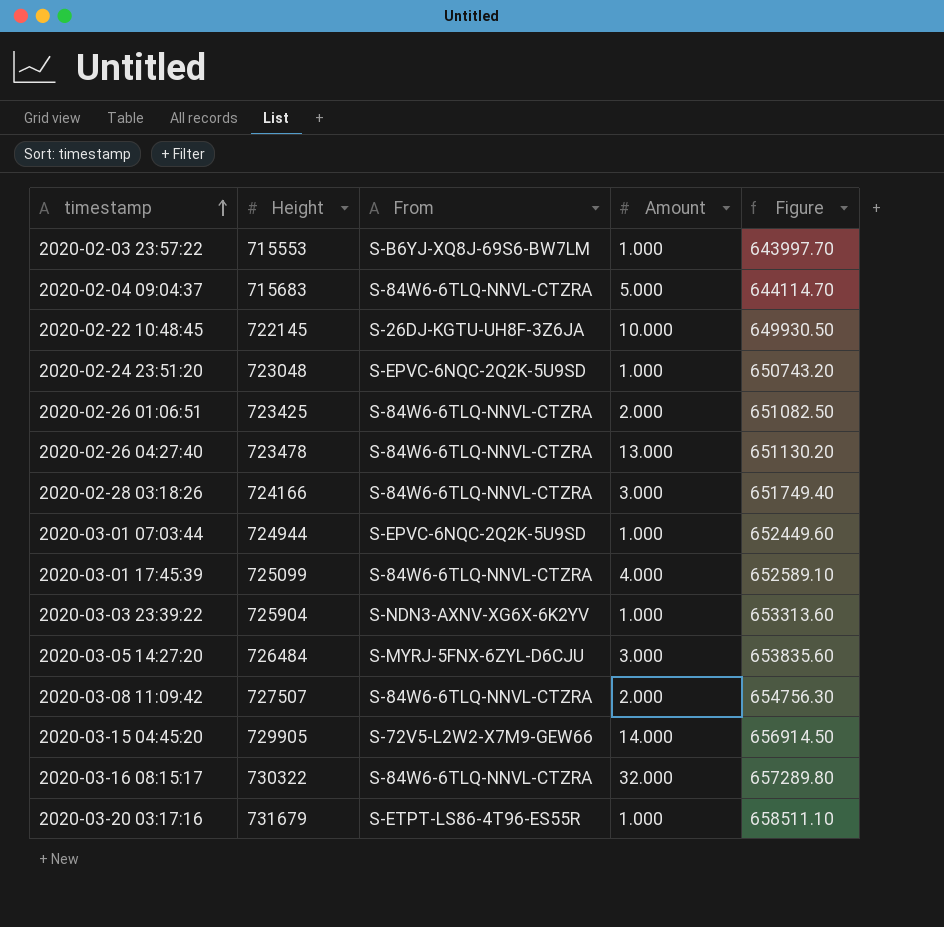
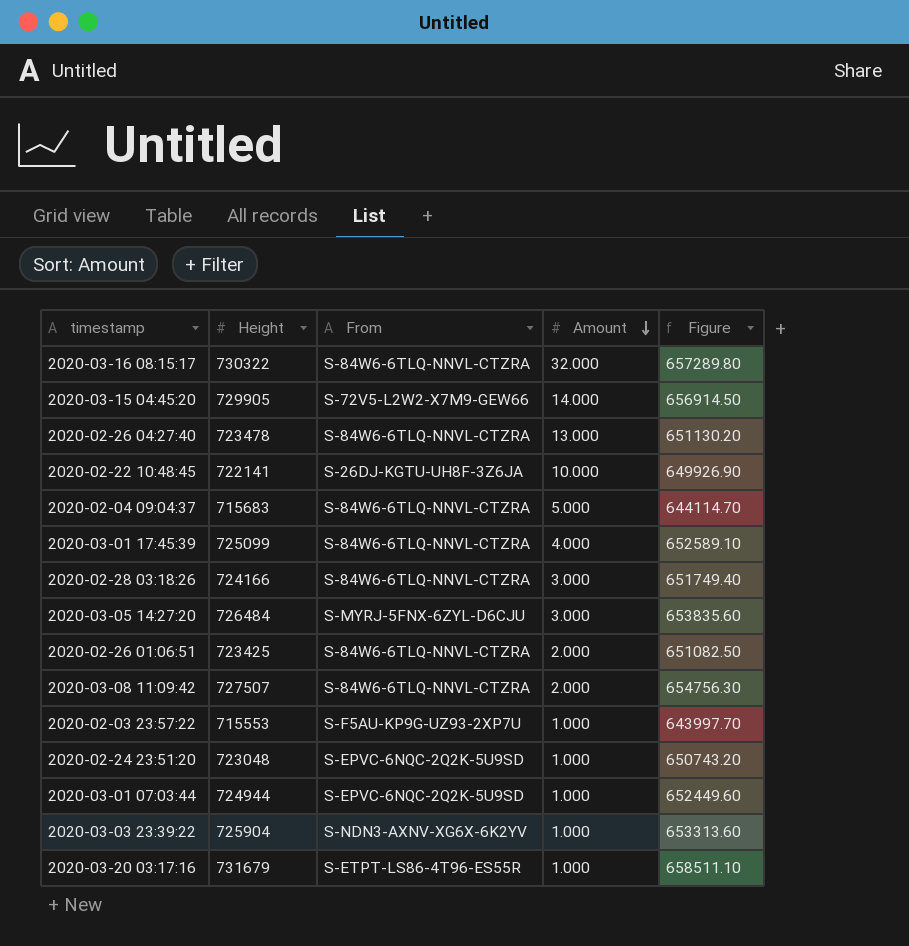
row order: timestamp ascending -> Amount descending
2020-02-22 10:48:45 | Height: 722145 -> 722141
2020-02-22 10:48:45 | Figure: 649930.50 -> 649926.90
2020-02-03 23:57:22 | From: S-B6YJ-XQ8J-69S6-BW7LM -> S-F5AU-KP9G-UZ93-2XP7U

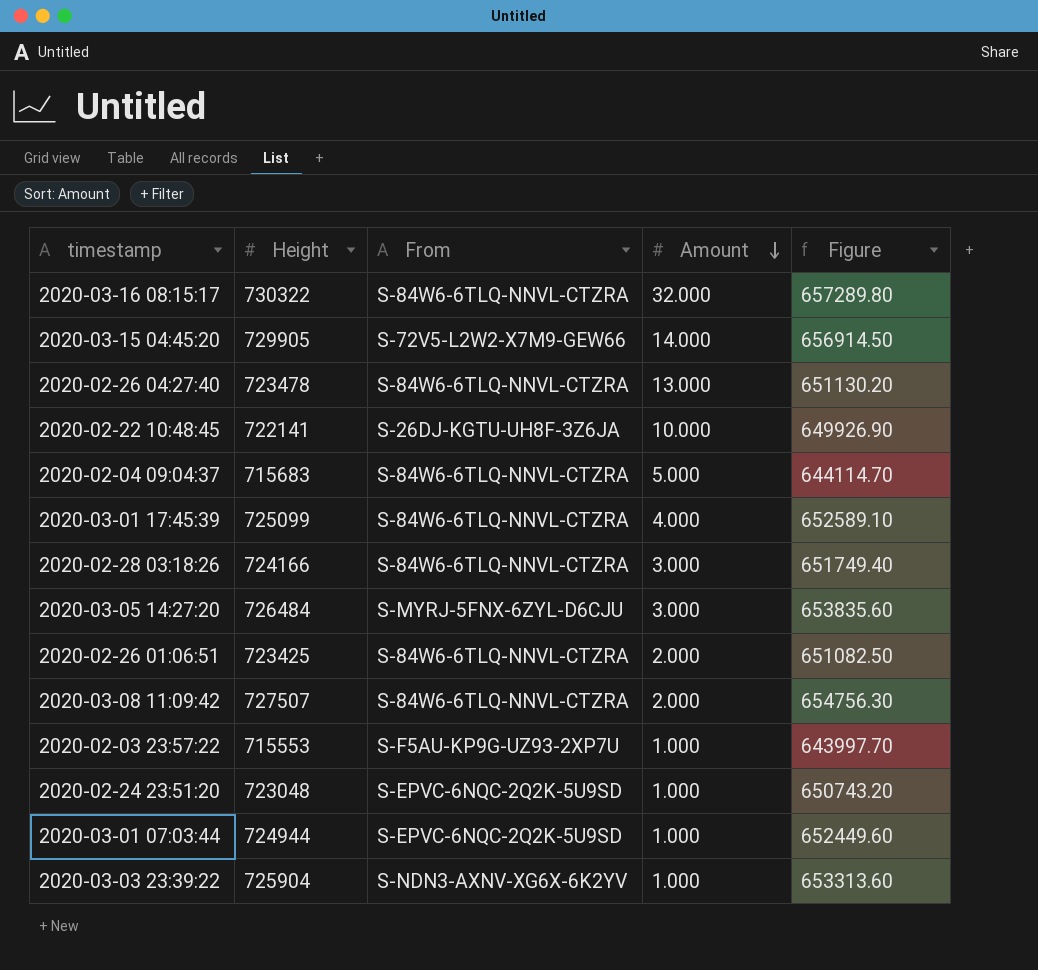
row 2020-03-20 03:17:16: 731679 | S-ETPT-LS86-4T96-ES55R | 1.000 | 658511.10 -> none

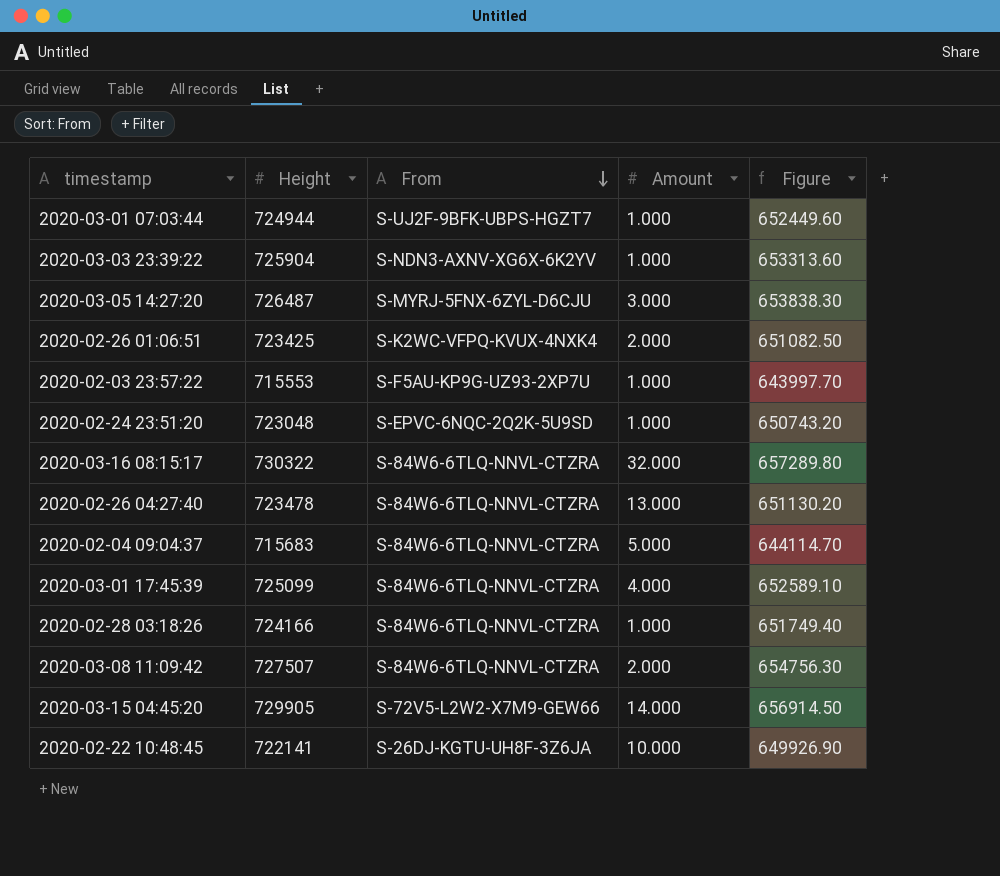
row order: Amount descending -> From descending
2020-03-01 07:03:44 | From: S-EPVC-6NQC-2Q2K-5U9SD -> S-UJ2F-9BFK-UBPS-HGZT7
2020-03-05 14:27:20 | Height: 726484 -> 726487
2020-03-05 14:27:20 | Figure: 653835.60 -> 653838.30
2020-02-26 01:06:51 | From: S-84W6-6TLQ-NNVL-CTZRA -> S-K2WC-VFPQ-KVUX-4NXK4
2020-02-28 03:18:26 | Amount: 3.000 -> 1.000

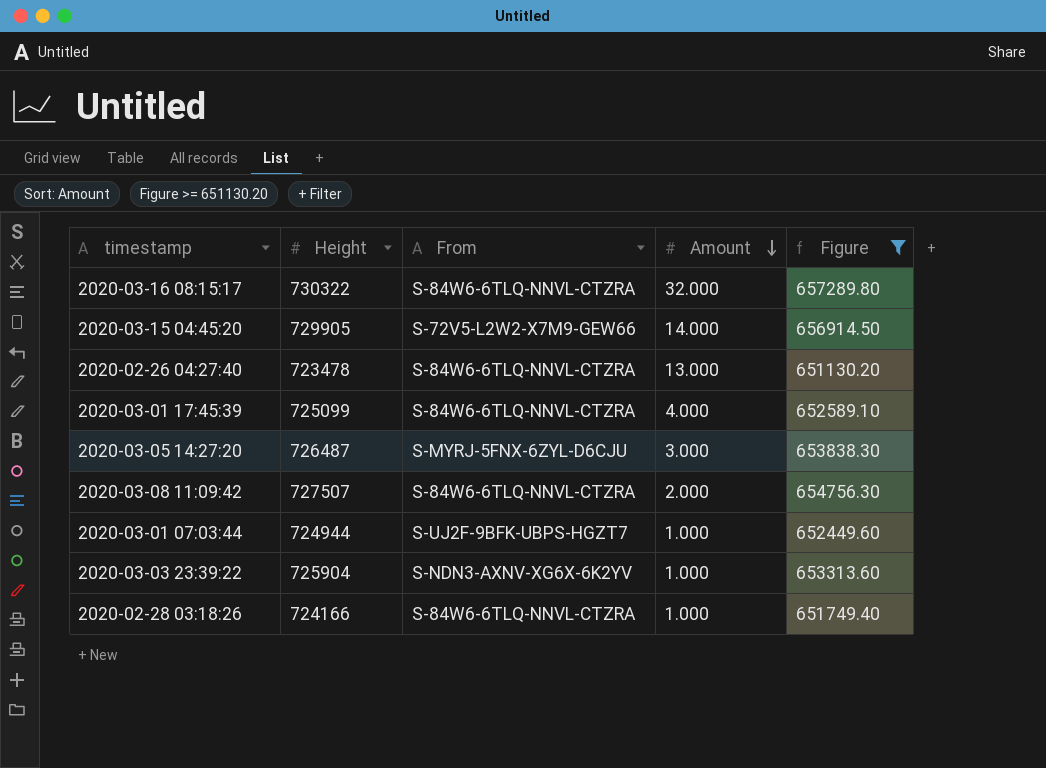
filter: none -> Figure >= 651130.20
row order: From descending -> Amount descending

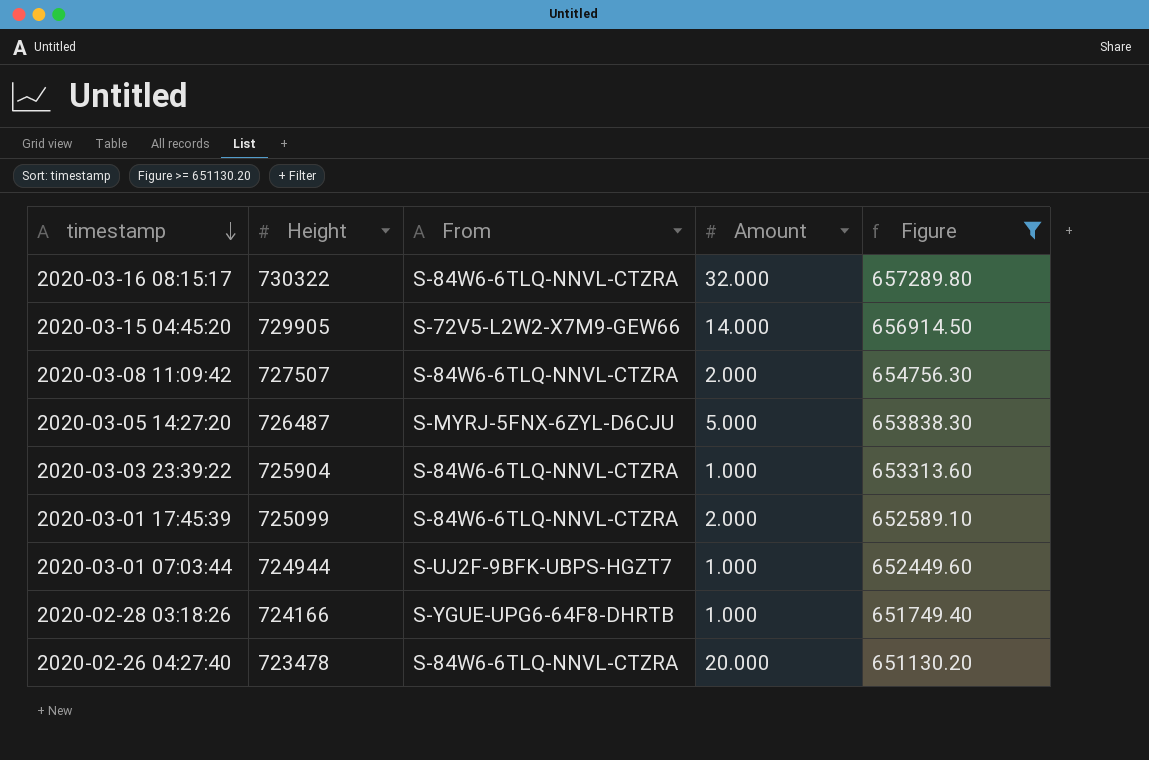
row order: Amount descending -> timestamp descending
2020-03-05 14:27:20 | Amount: 3.000 -> 5.000
2020-03-03 23:39:22 | From: S-NDN3-AXNV-XG6X-6K2YV -> S-84W6-6TLQ-NNVL-CTZRA
2020-03-01 17:45:39 | Amount: 4.000 -> 2.000
2020-02-28 03:18:26 | From: S-84W6-6TLQ-NNVL-CTZRA -> S-YGUE-UPG6-64F8-DHRTB
2020-02-26 04:27:40 | Amount: 13.000 -> 20.000

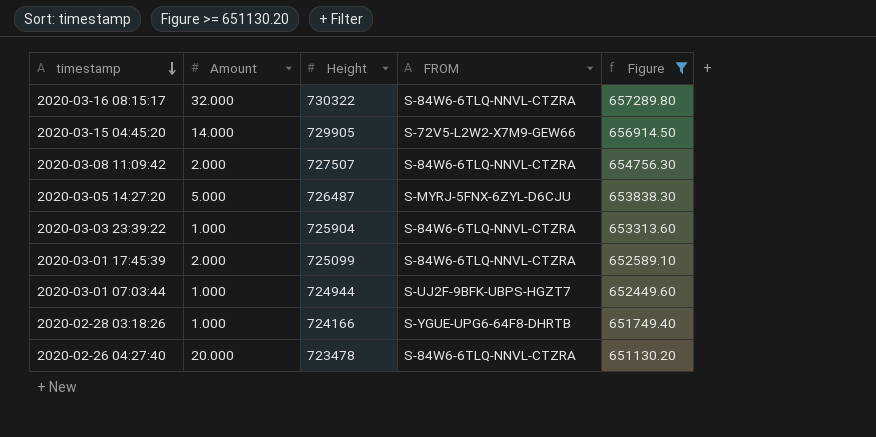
column Amount | position: 4 -> 2
column name: From -> FROM

